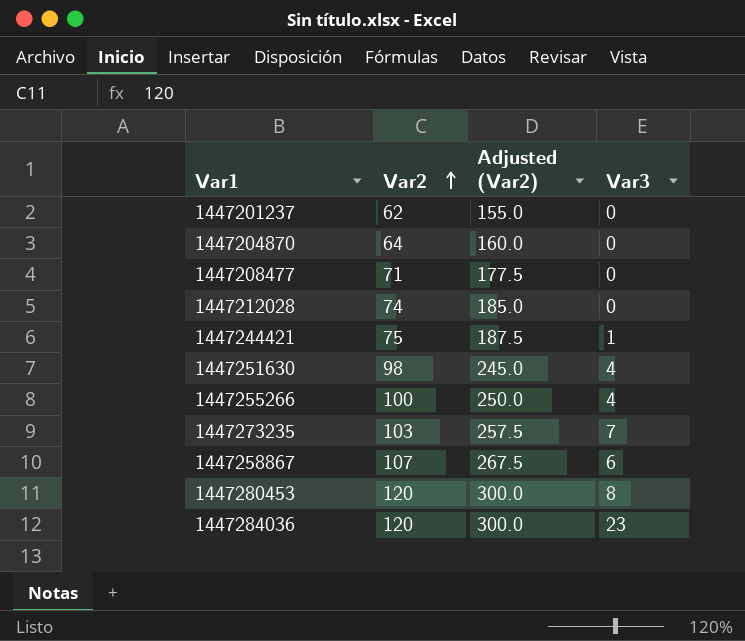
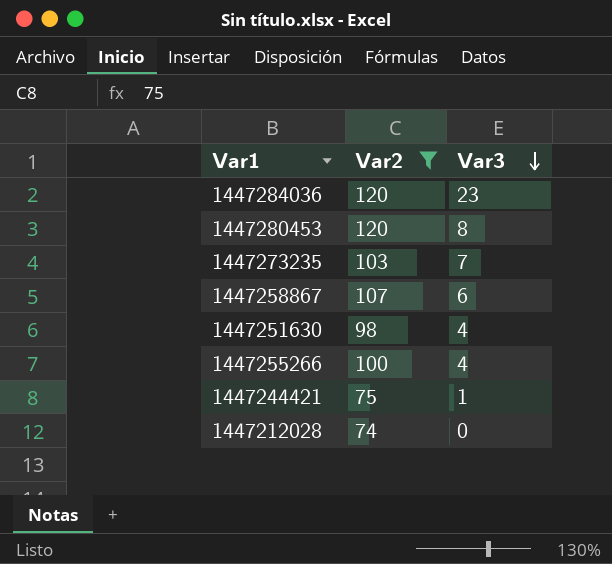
filter: none -> Var2 >= 74
row order: Var2 ascending -> Var3 descending
column Adjusted (Var2) | formula: [Var2] * 2.5 -> none

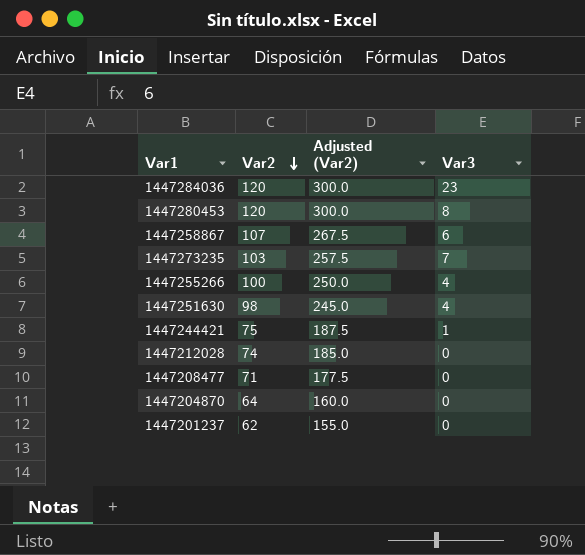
filter: Var2 >= 74 -> none
row order: Var3 descending -> Var2 descending
column Adjusted (Var2) | formula: none -> [Var2] * 2.5

